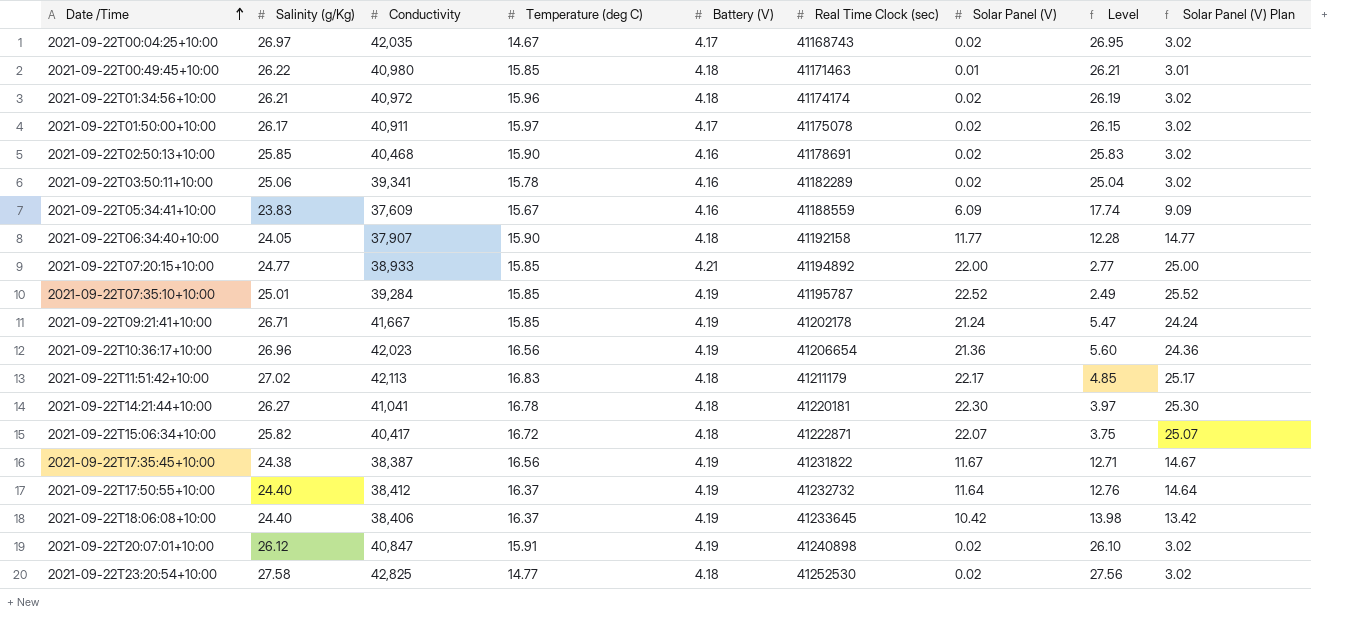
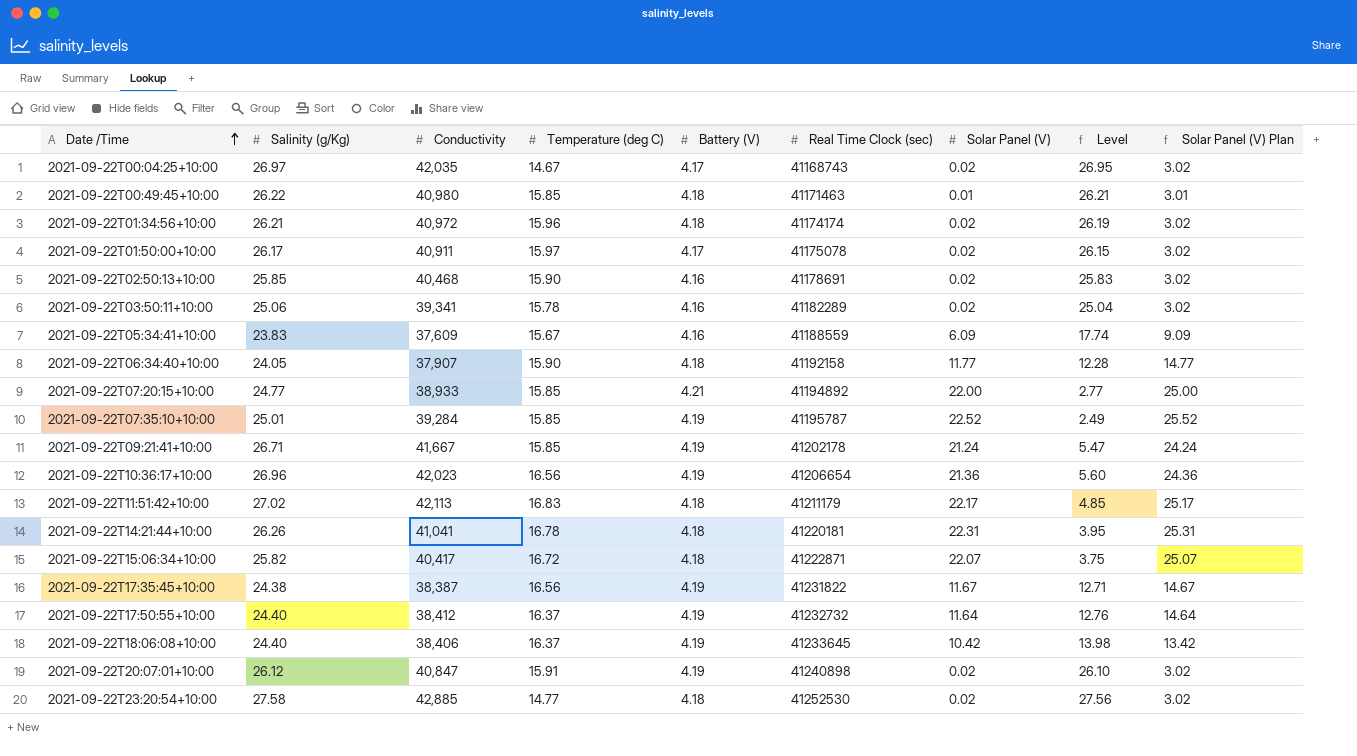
2021-09-22T14:21:44+10:00 | Salinity (g/Kg): 26.27 -> 26.26
2021-09-22T14:21:44+10:00 | Solar Panel (V): 22.30 -> 22.31
2021-09-22T14:21:44+10:00 | Level: 3.97 -> 3.95
2021-09-22T14:21:44+10:00 | Solar Panel (V) Plan: 25.30 -> 25.31
2021-09-22T23:20:54+10:00 | Conductivity: 42,825 -> 42,885

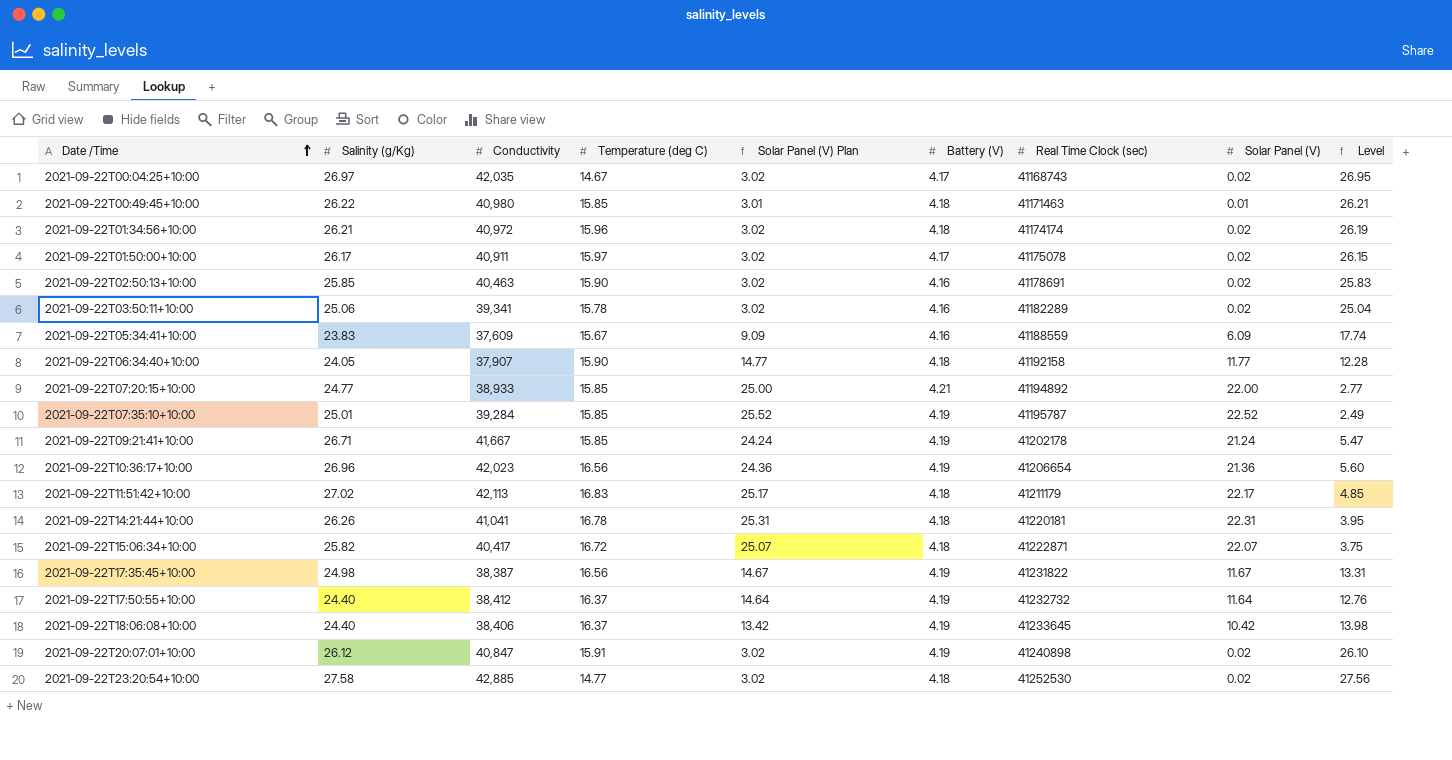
column Solar Panel (V) Plan | position: 9 -> 5
2021-09-22T02:50:13+10:00 | Conductivity: 40,468 -> 40,463
2021-09-22T17:35:45+10:00 | Salinity (g/Kg): 24.38 -> 24.98
2021-09-22T17:35:45+10:00 | Level: 12.71 -> 13.31

